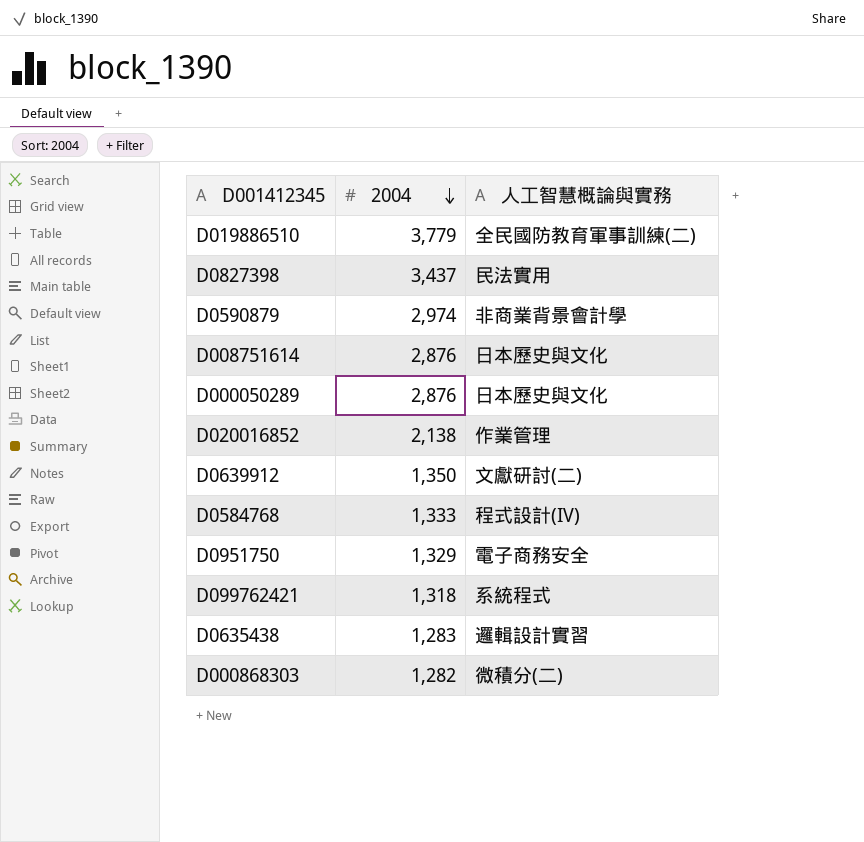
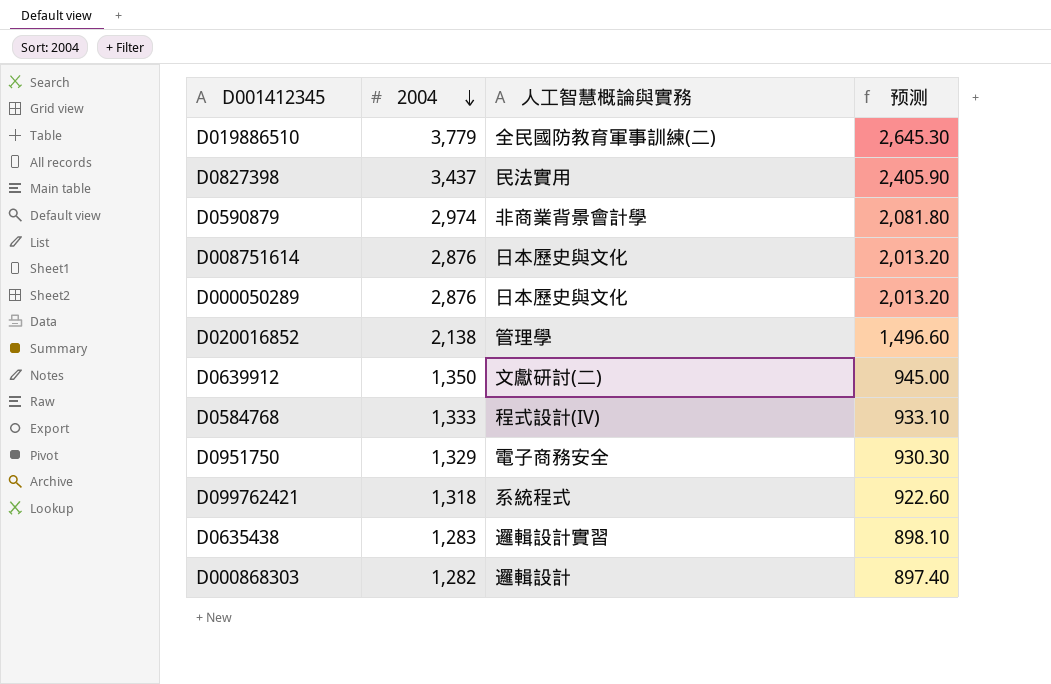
column 预测 | formula: none -> [2004] * 0.7
D020016852 | 人工智慧概論與實務: 作業管理 -> 管理學
D000868303 | 人工智慧概論與實務: 微積分(二) -> 邏輯設計

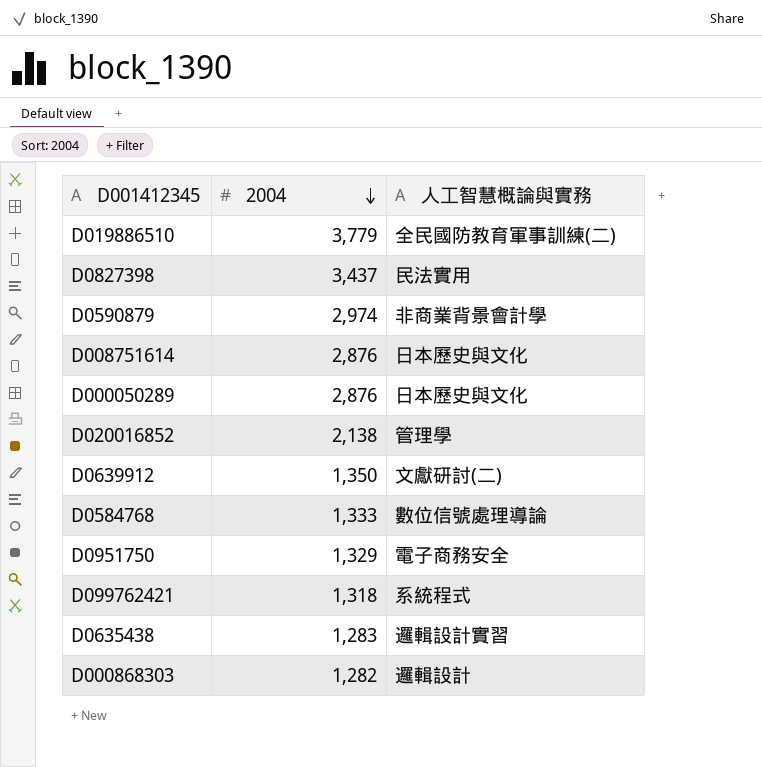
column 预测 | formula: [2004] * 0.7 -> none
D0584768 | 人工智慧概論與實務: 程式設計(IV) -> 數位信號處理導論

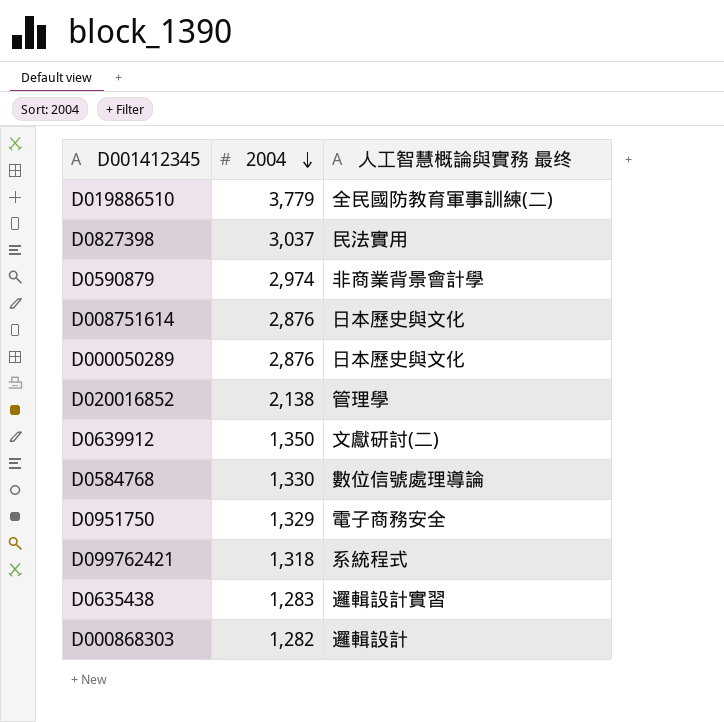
column name: 人工智慧概論與實務 -> 人工智慧概論與實務 最终
D0827398 | 2004: 3,437 -> 3,037
D0584768 | 2004: 1,333 -> 1,330

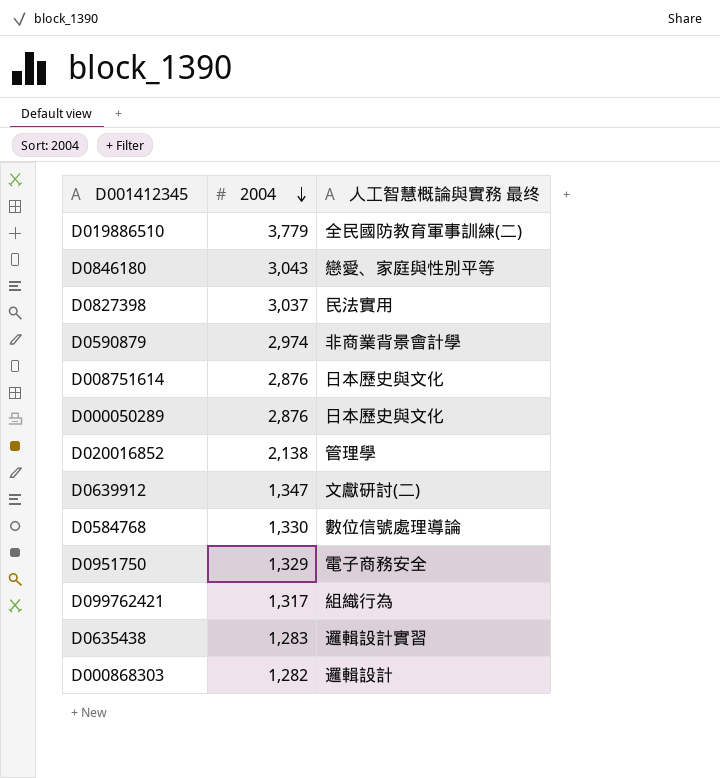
row D0846180: none -> 3,043 | 戀愛、家庭與性別平等
D0639912 | 2004: 1,350 -> 1,347
D099762421 | 2004: 1,318 -> 1,317
D099762421 | 人工智慧概論與實務 最终: 系統程式 -> 組織行為

